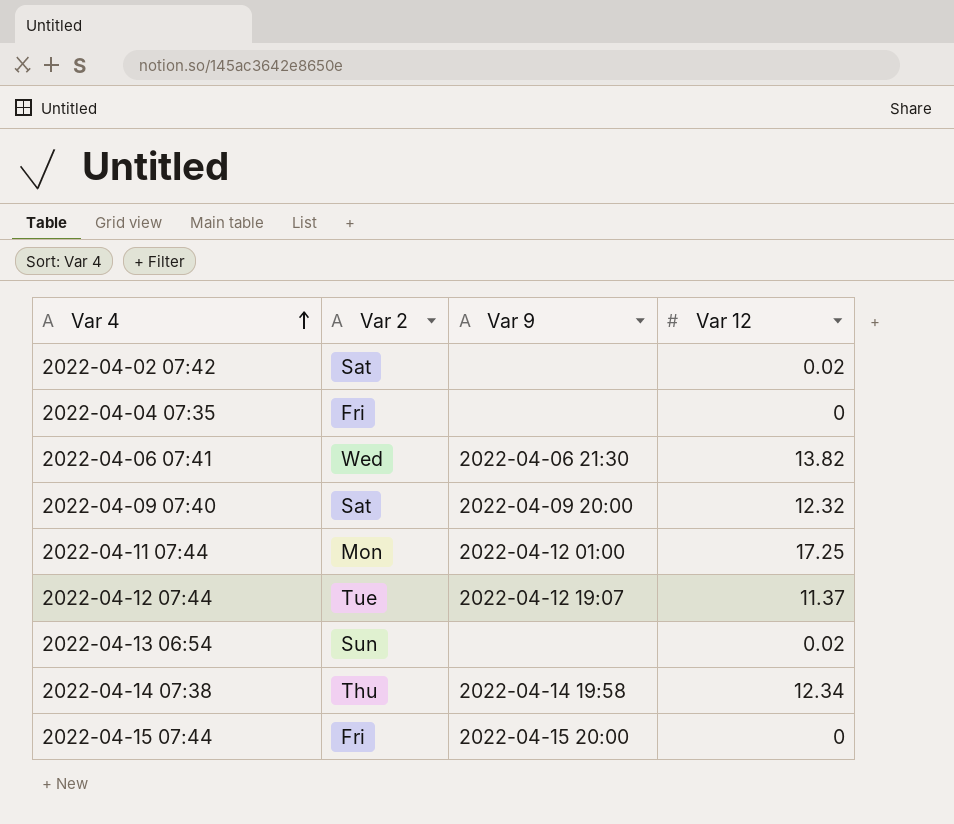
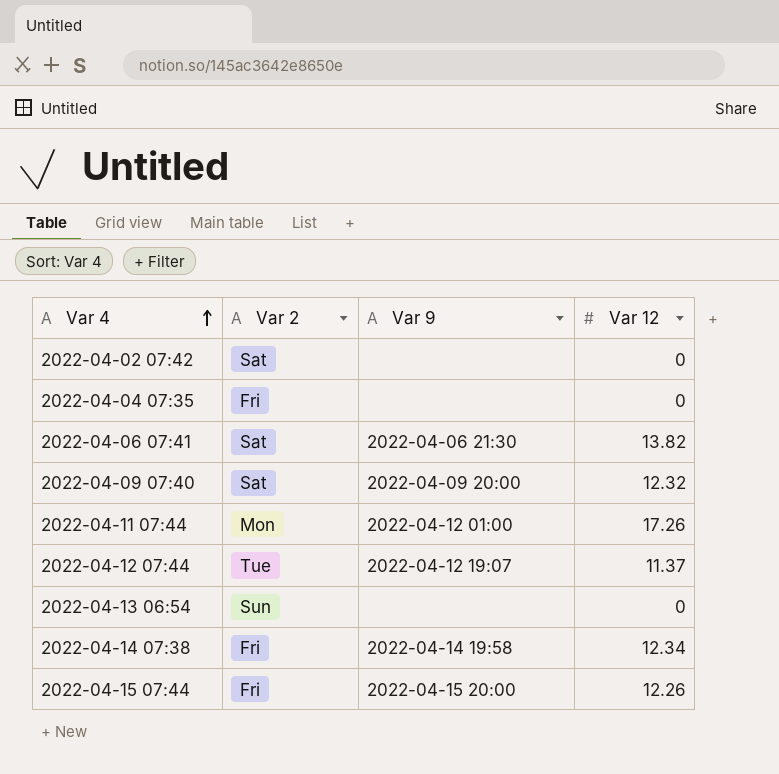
2022-04-02 07:42 | Var 12: 0.02 -> 0
2022-04-06 07:41 | Var 2: Wed -> Sat
2022-04-11 07:44 | Var 12: 17.25 -> 17.26
2022-04-13 06:54 | Var 12: 0.02 -> 0
2022-04-14 07:38 | Var 2: Thu -> Fri
2022-04-15 07:44 | Var 12: 0 -> 12.26

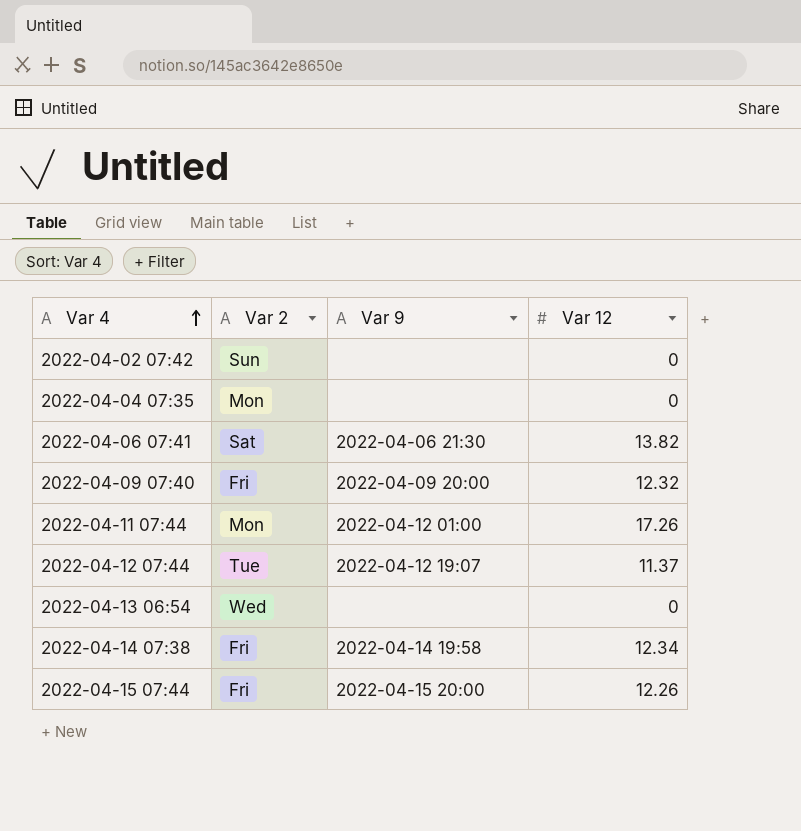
2022-04-02 07:42 | Var 2: Sat -> Sun
2022-04-04 07:35 | Var 2: Fri -> Mon
2022-04-09 07:40 | Var 2: Sat -> Fri
2022-04-13 06:54 | Var 2: Sun -> Wed

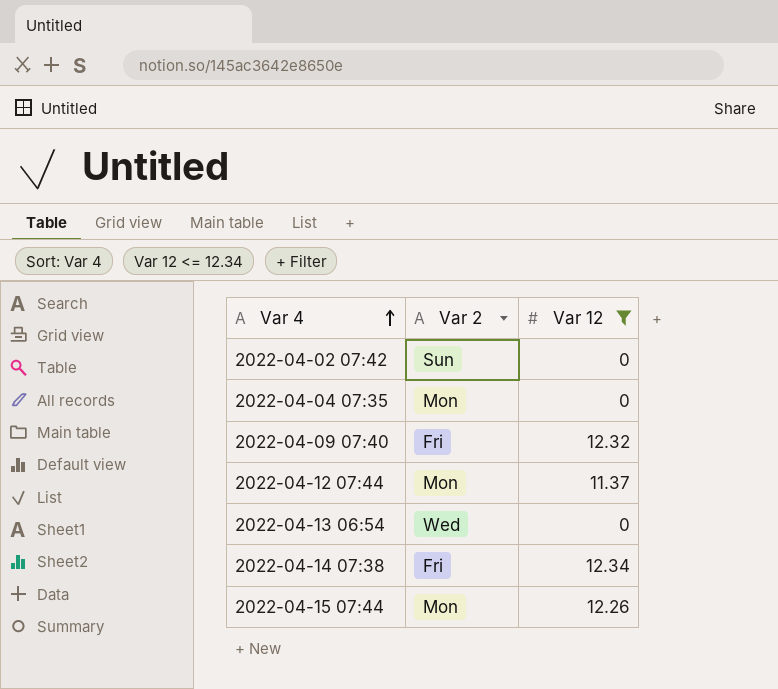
filter: none -> Var 12 <= 12.34
column Var 9 | position: 3 -> none
2022-04-12 07:44 | Var 2: Tue -> Mon
2022-04-15 07:44 | Var 2: Fri -> Mon

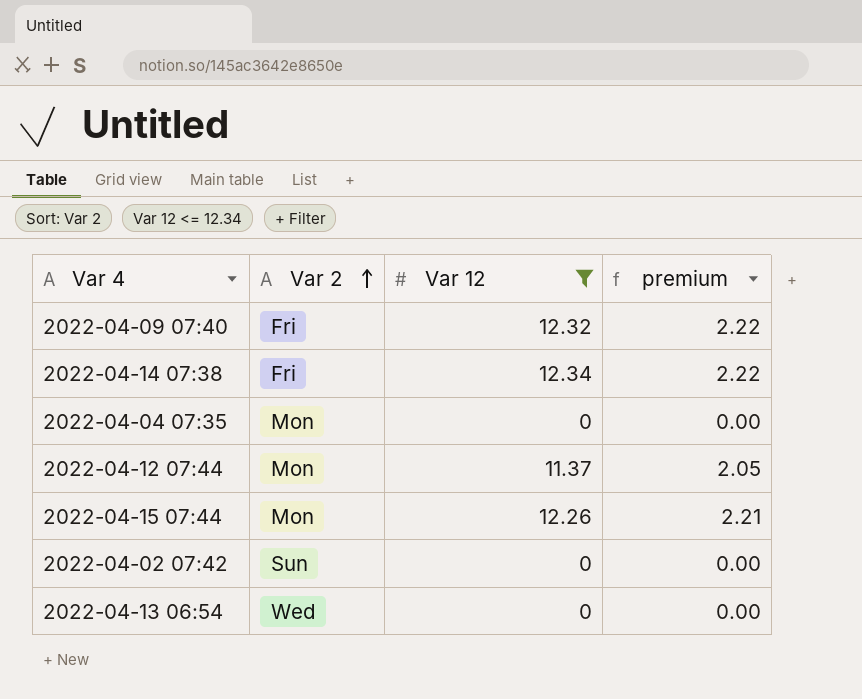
row order: Var 4 ascending -> Var 2 ascending
column premium | formula: none -> [Var 12] * 0.18

